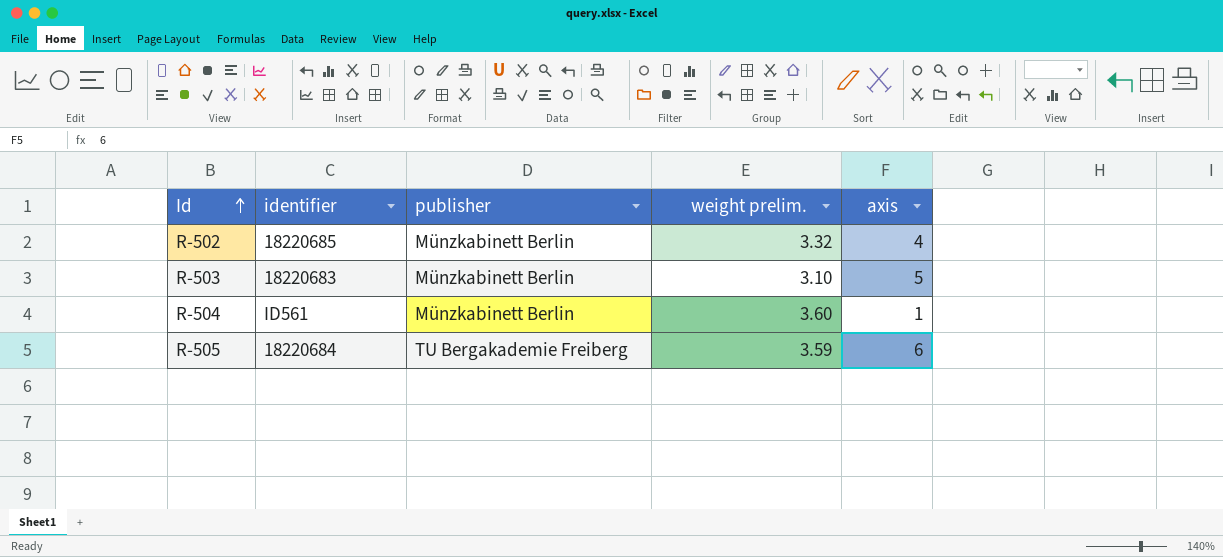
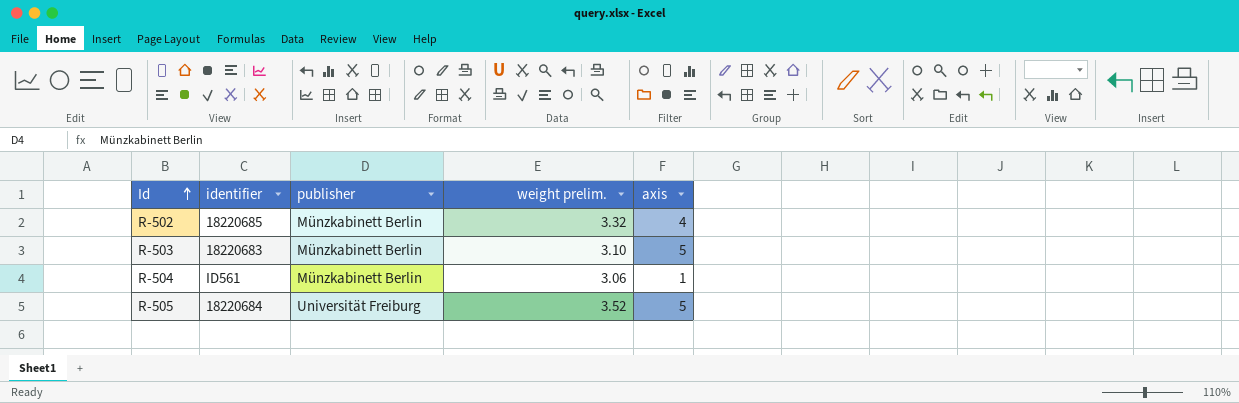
R-504 | weight prelim.: 3.60 -> 3.06
R-505 | publisher: TU Bergakademie Freiberg -> Universität Freiburg
R-505 | weight prelim.: 3.59 -> 3.52
R-505 | axis: 6 -> 5

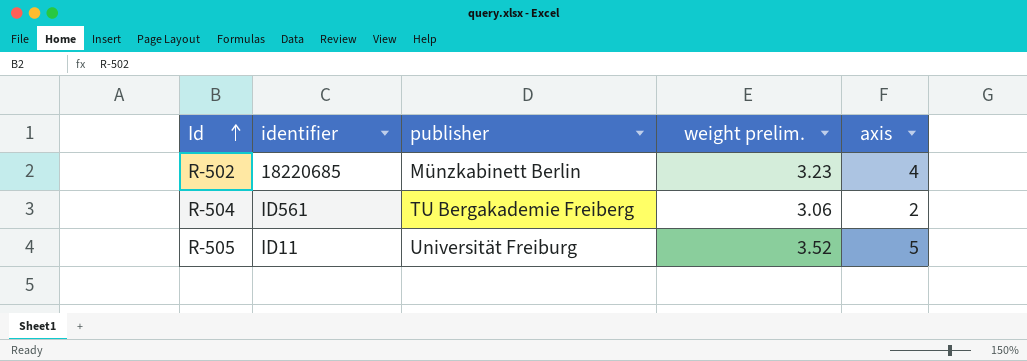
row R-503: 18220683 | Münzkabinett Berlin | 3.10 | 5 -> none
R-502 | weight prelim.: 3.32 -> 3.23
R-504 | publisher: Münzkabinett Berlin -> TU Bergakademie Freiberg
R-504 | axis: 1 -> 2
R-505 | identifier: 18220684 -> ID11

